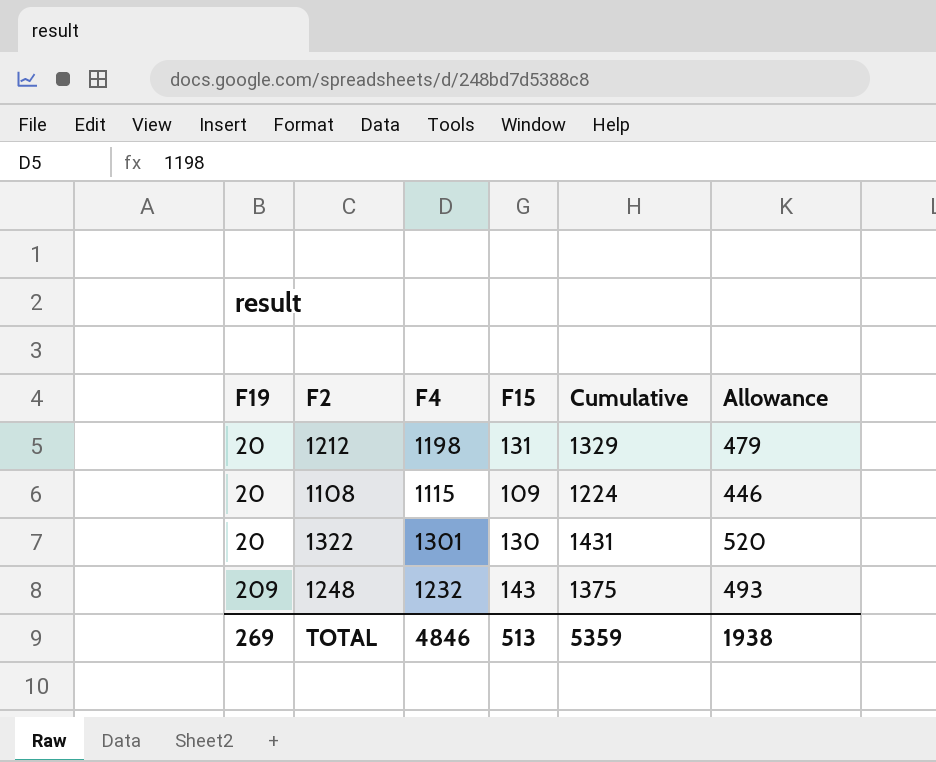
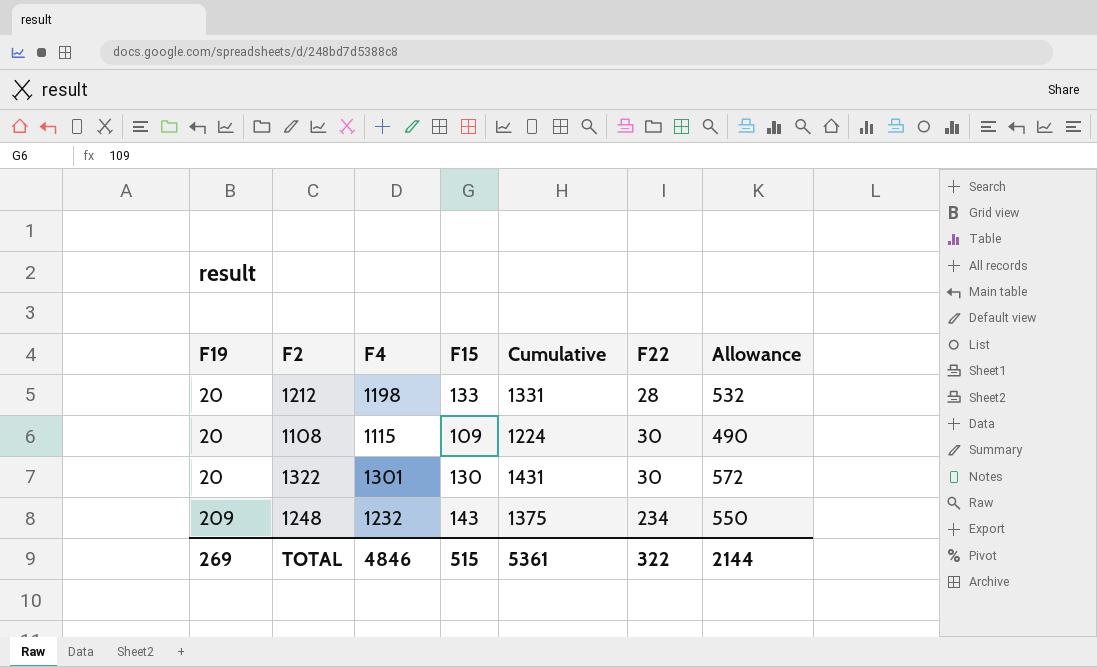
column F22 | position: none -> 6
column Allowance | formula: [F4] * 0.4 -> [Cumulative] * 0.4
1212 | F15: 131 -> 133
1212 | Cumulative: 1329 -> 1331
TOTAL | F15: 513 -> 515
TOTAL | Cumulative: 5359 -> 5361
TOTAL | Allowance: 1938 -> 2144

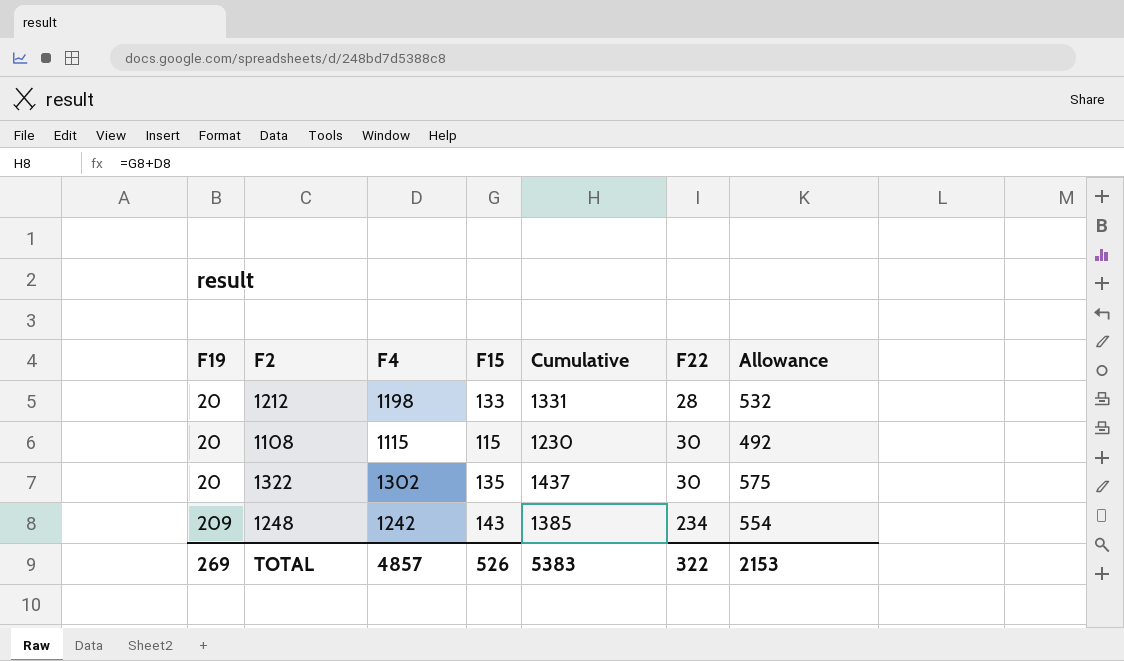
1108 | F15: 109 -> 115
1108 | Cumulative: 1224 -> 1230
1108 | Allowance: 490 -> 492
1322 | F4: 1301 -> 1302
1322 | F15: 130 -> 135
1322 | Cumulative: 1431 -> 1437
1322 | Allowance: 572 -> 575
1248 | F4: 1232 -> 1242
1248 | Cumulative: 1375 -> 1385
1248 | Allowance: 550 -> 554
TOTAL | F4: 4846 -> 4857
TOTAL | F15: 515 -> 526
TOTAL | Cumulative: 5361 -> 5383
TOTAL | Allowance: 2144 -> 2153

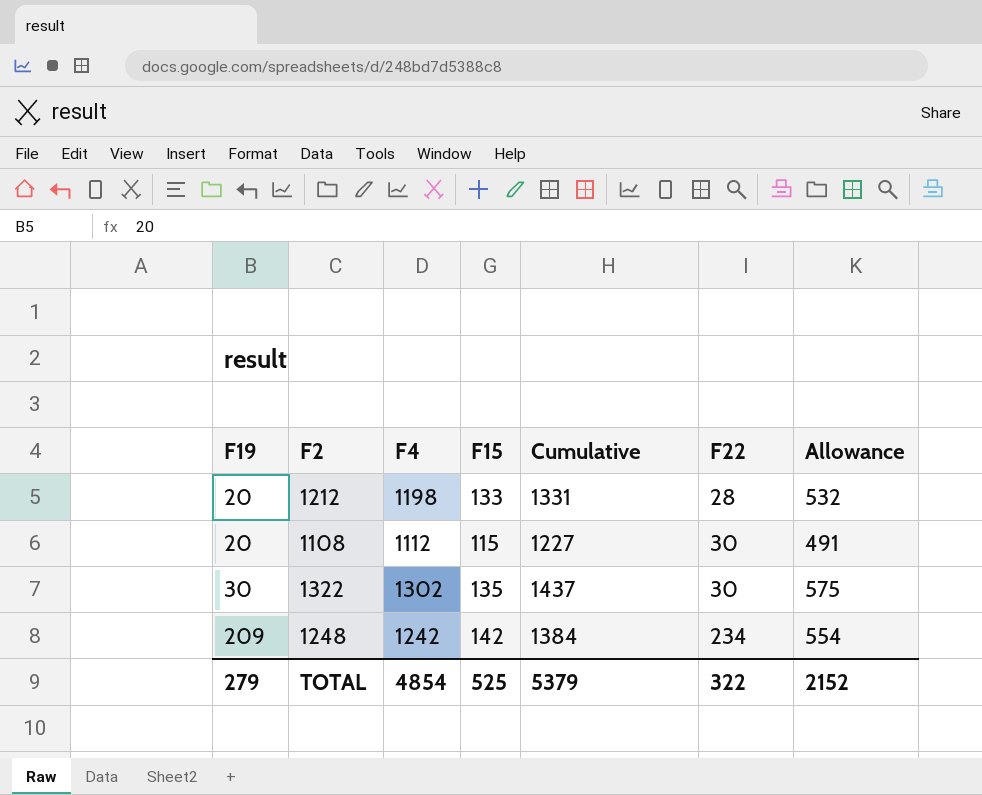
1108 | F4: 1115 -> 1112
1108 | Cumulative: 1230 -> 1227
1108 | Allowance: 492 -> 491
1322 | F19: 20 -> 30
1248 | F15: 143 -> 142
1248 | Cumulative: 1385 -> 1384
TOTAL | F19: 269 -> 279
TOTAL | F4: 4857 -> 4854
TOTAL | F15: 526 -> 525
TOTAL | Cumulative: 5383 -> 5379
TOTAL | Allowance: 2153 -> 2152

